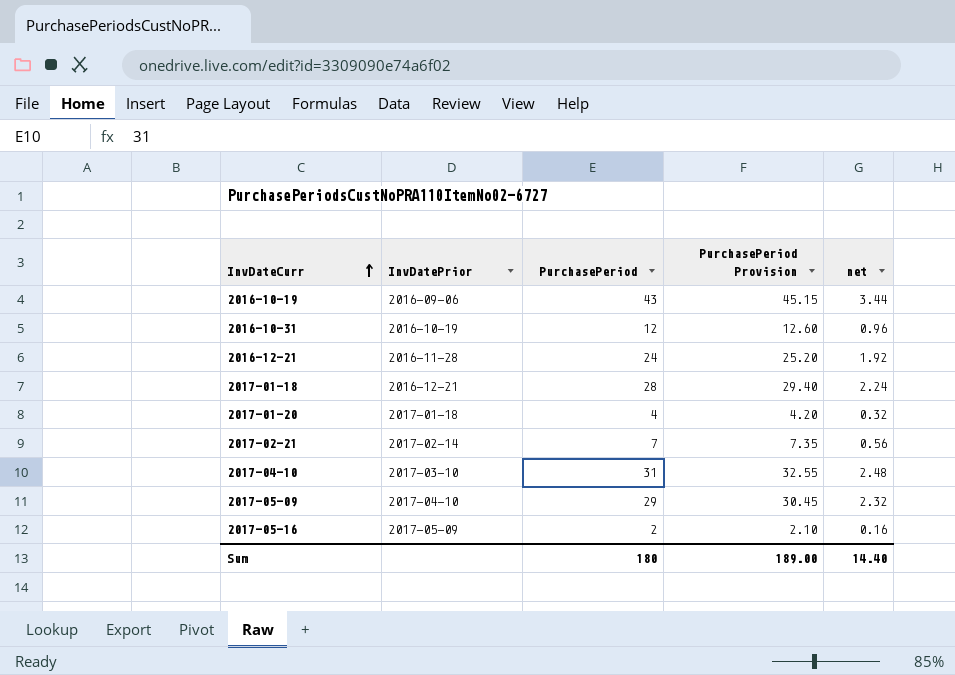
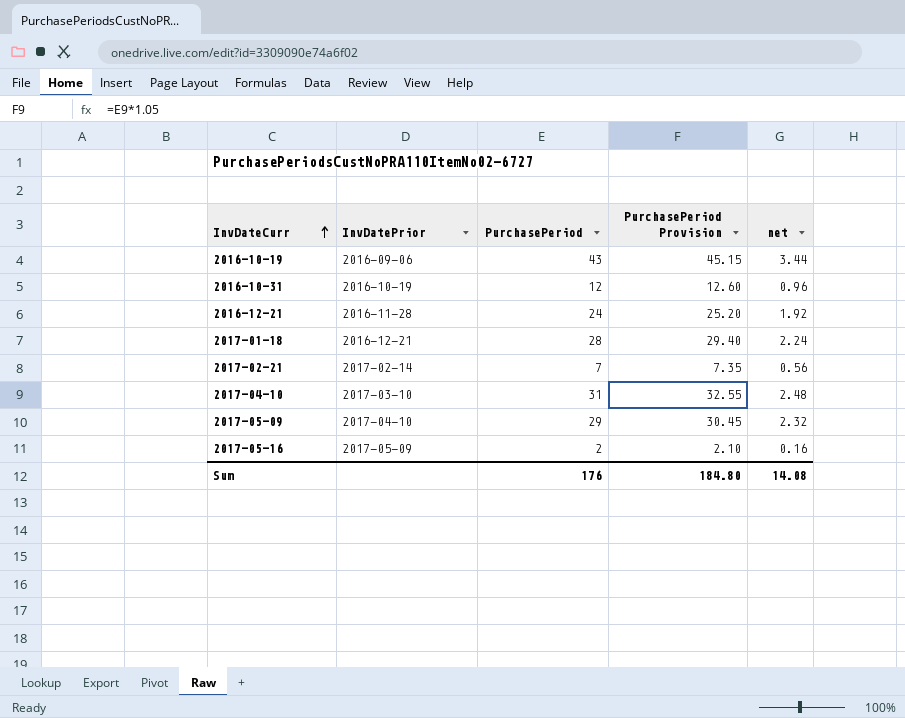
row 2017-01-20: 2017-01-18 | 4 | 4.20 | 0.32 -> none
Sum | PurchasePeriod: 180 -> 176
Sum | PurchasePeriod Provision: 189.00 -> 184.80
Sum | net: 14.40 -> 14.08

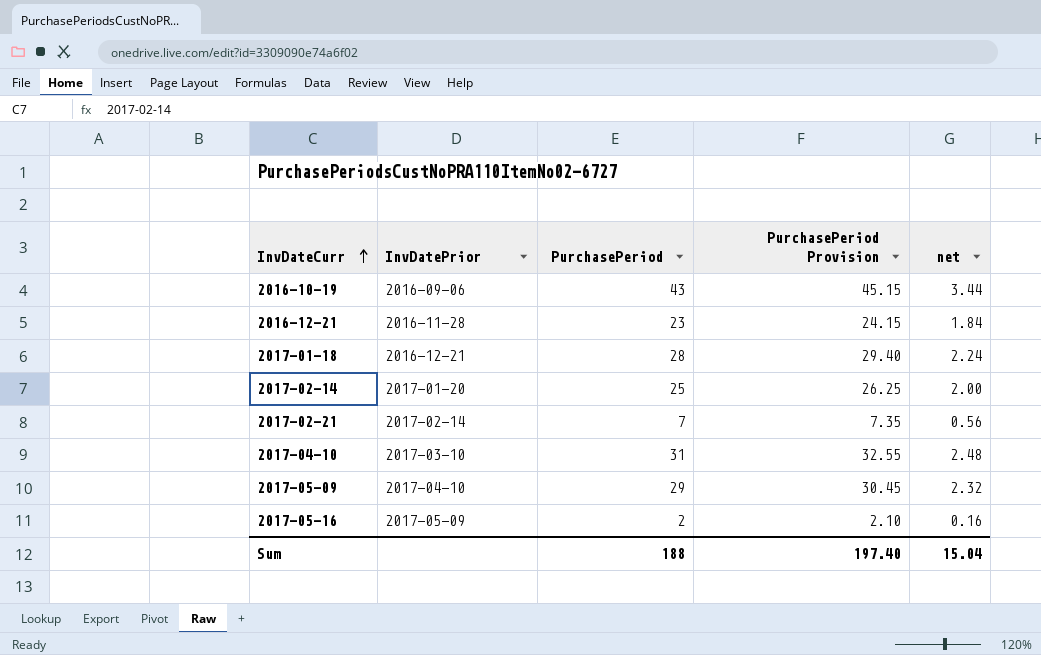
row 2016-10-31: 2016-10-19 | 12 | 12.60 | 0.96 -> none
2016-12-21 | PurchasePeriod: 24 -> 23
2016-12-21 | PurchasePeriod Provision: 25.20 -> 24.15
2016-12-21 | net: 1.92 -> 1.84
row 2017-02-14: none -> 2017-01-20 | 25 | 26.25 | 2.00
Sum | PurchasePeriod: 176 -> 188
Sum | PurchasePeriod Provision: 184.80 -> 197.40
Sum | net: 14.08 -> 15.04

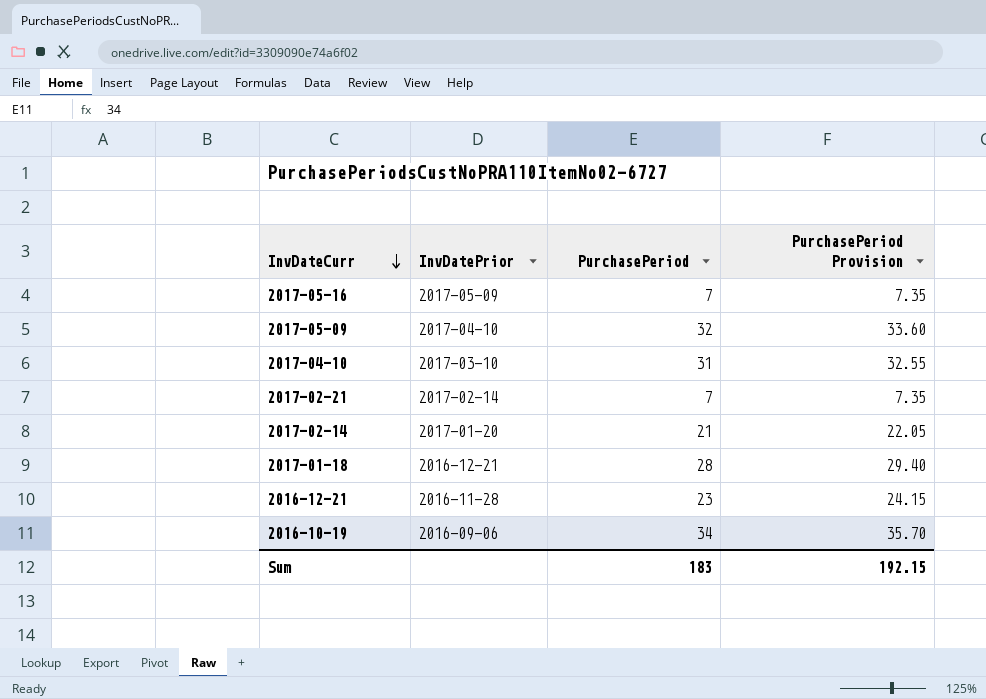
row order: InvDateCurr ascending -> InvDateCurr descending
column net | formula: [PurchasePeriod] * 0.08 -> none
2017-05-16 | PurchasePeriod: 2 -> 7
2017-05-16 | PurchasePeriod Provision: 2.10 -> 7.35
2017-05-09 | PurchasePeriod: 29 -> 32
2017-05-09 | PurchasePeriod Provision: 30.45 -> 33.60
2017-02-14 | PurchasePeriod: 25 -> 21
2017-02-14 | PurchasePeriod Provision: 26.25 -> 22.05
2016-10-19 | PurchasePeriod: 43 -> 34
2016-10-19 | PurchasePeriod Provision: 45.15 -> 35.70
Sum | PurchasePeriod: 188 -> 183
Sum | PurchasePeriod Provision: 197.40 -> 192.15

